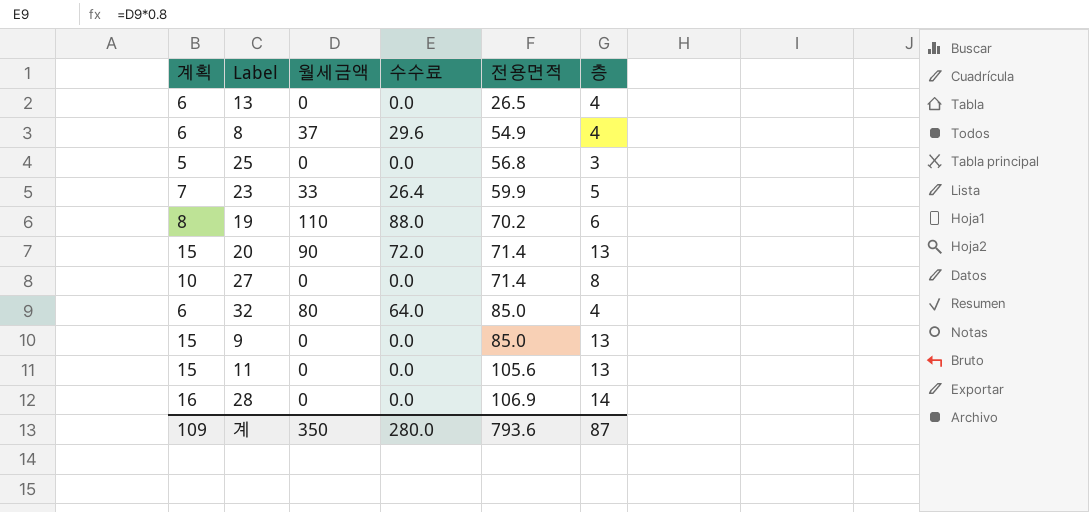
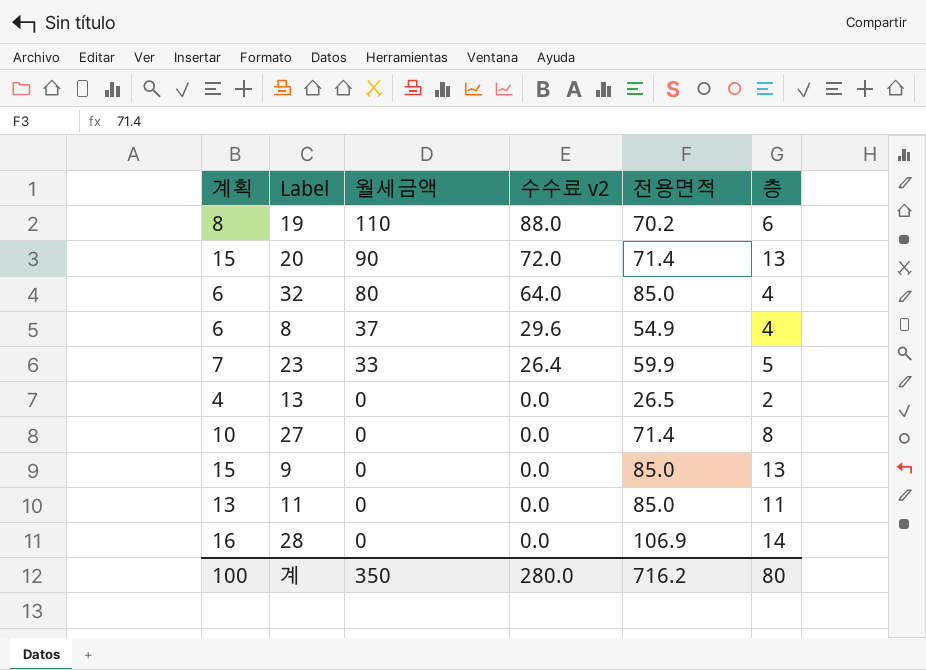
row order: 전용면적 ascending -> 월세금액 descending
column name: 수수료 -> 수수료 v2
row 25: 5 | 0 | 0.0 | 56.8 | 3 -> none
13 | 계획: 6 -> 4
13 | 층: 4 -> 2
11 | 계획: 15 -> 13
11 | 전용면적: 105.6 -> 85.0
11 | 층: 13 -> 11
계 | 계획: 109 -> 100
계 | 전용면적: 793.6 -> 716.2
계 | 층: 87 -> 80

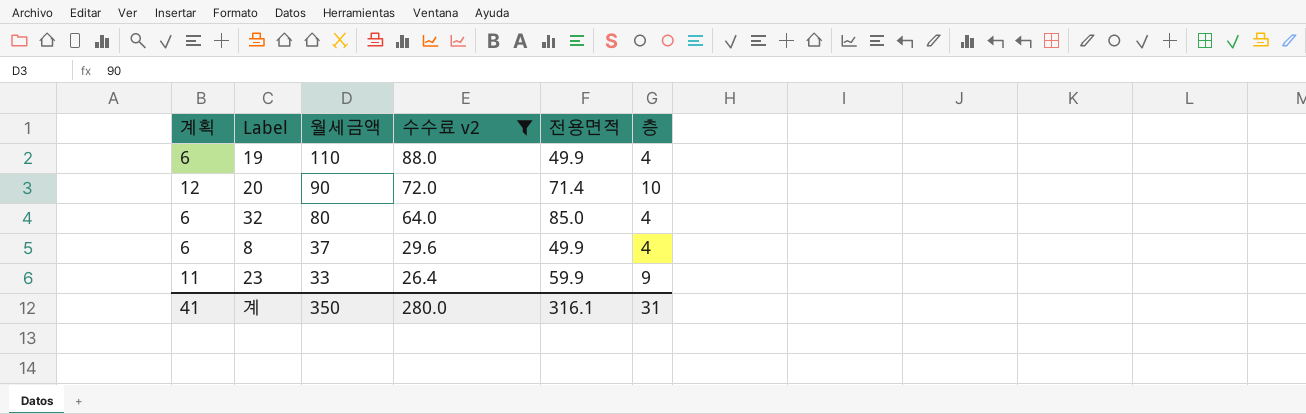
filter: none -> 수수료 v2 != 0.0
19 | 계획: 8 -> 6
19 | 전용면적: 70.2 -> 49.9
19 | 층: 6 -> 4
20 | 계획: 15 -> 12
20 | 층: 13 -> 10
8 | 전용면적: 54.9 -> 49.9
23 | 계획: 7 -> 11
23 | 층: 5 -> 9
계 | 계획: 100 -> 41
계 | 전용면적: 716.2 -> 316.1
계 | 층: 80 -> 31

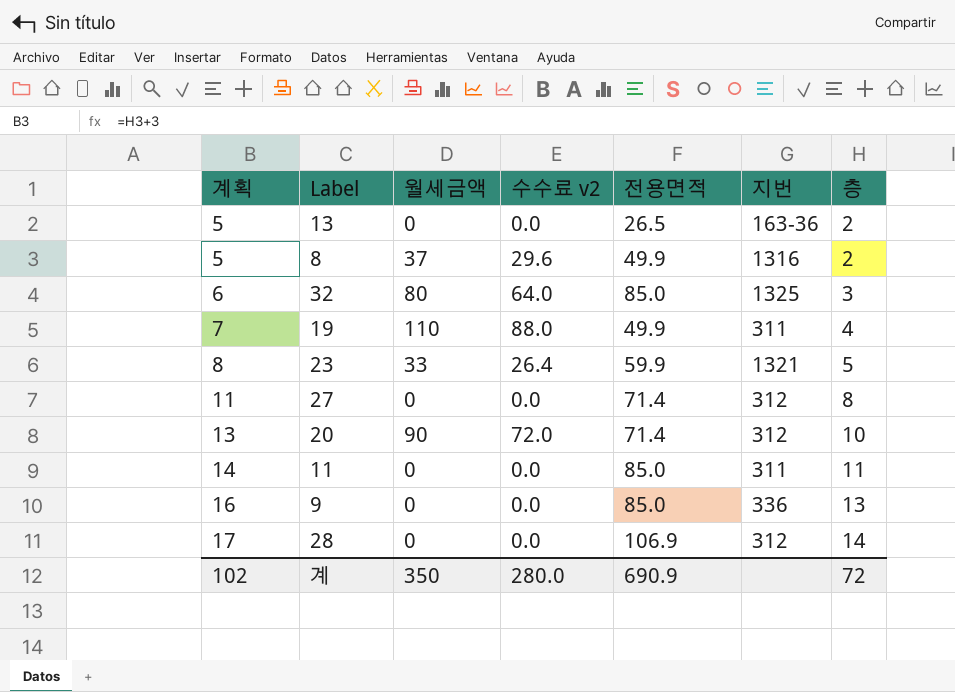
filter: 수수료 v2 != 0.0 -> none
row order: 월세금액 descending -> 계획 ascending
column 계획 | formula: [층] + 2 -> [층] + 3
column 지번 | position: none -> 6
8 | 층: 4 -> 2
32 | 층: 4 -> 3
23 | 층: 9 -> 5
계 | 계획: 41 -> 102
계 | 전용면적: 316.1 -> 690.9
계 | 층: 31 -> 72

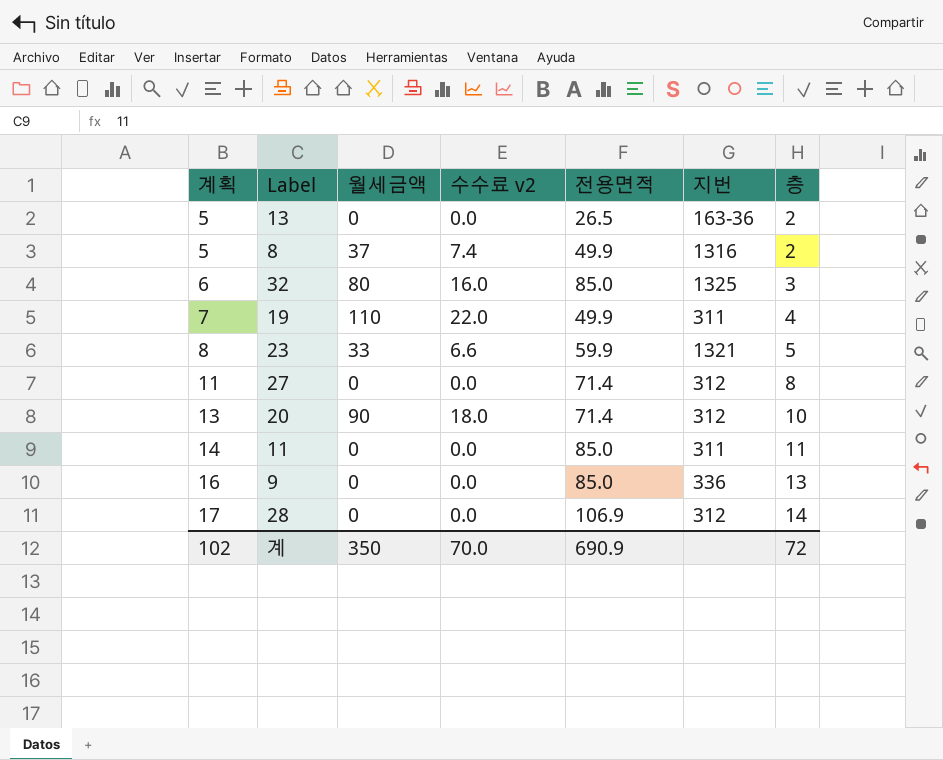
column 수수료 v2 | formula: [월세금액] * 0.8 -> [월세금액] * 0.2
계 | 수수료 v2: 280.0 -> 70.0

